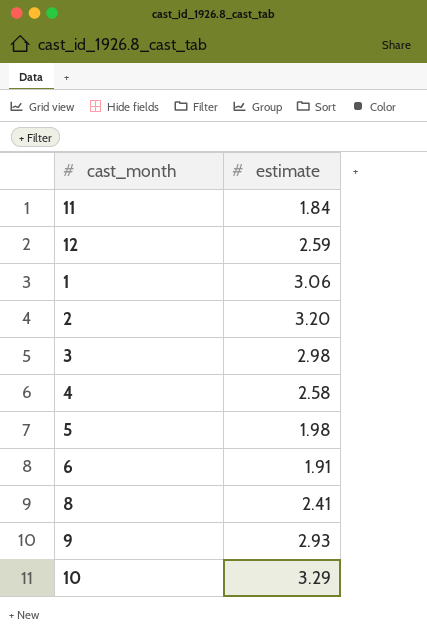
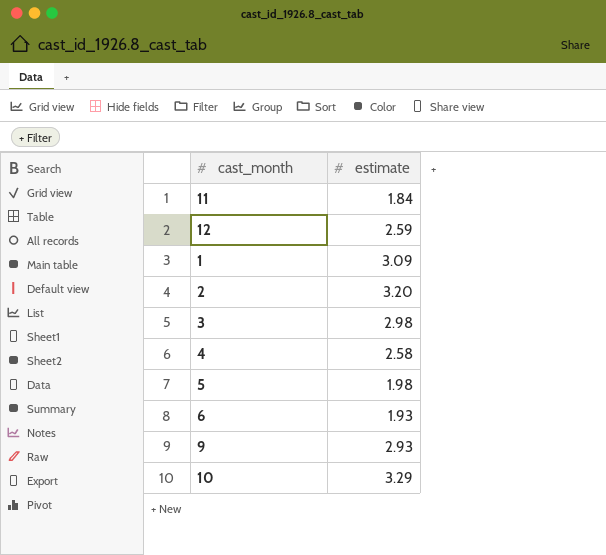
row 8: 2.41 -> none
1 | estimate: 3.06 -> 3.09
6 | estimate: 1.91 -> 1.93

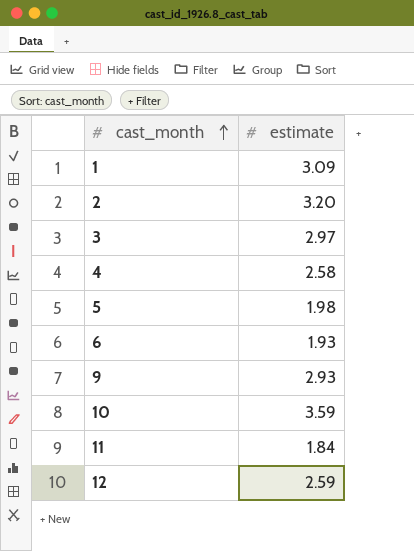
row order: none -> cast_month ascending
3 | estimate: 2.98 -> 2.97
10 | estimate: 3.29 -> 3.59

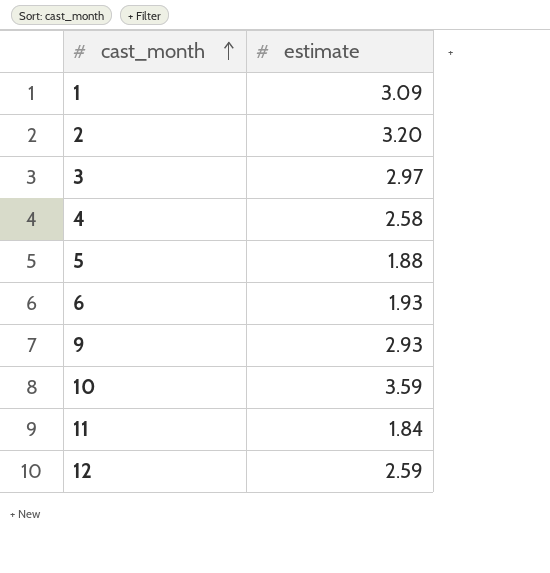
5 | estimate: 1.98 -> 1.88

